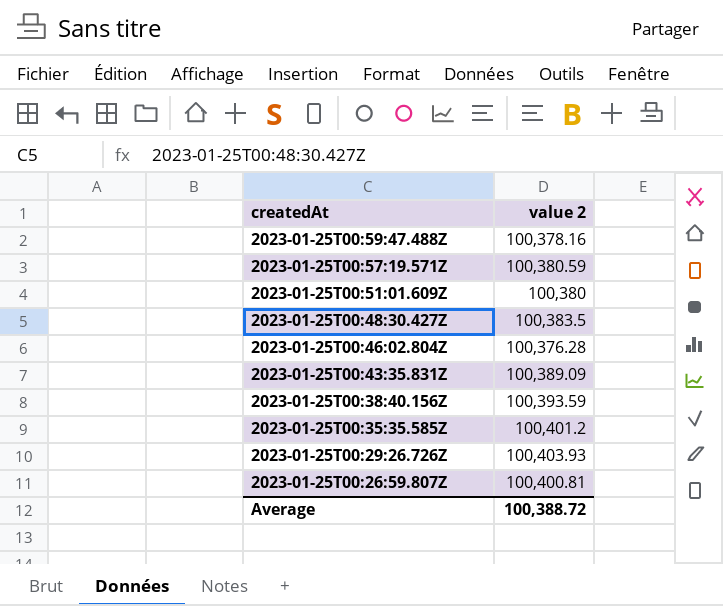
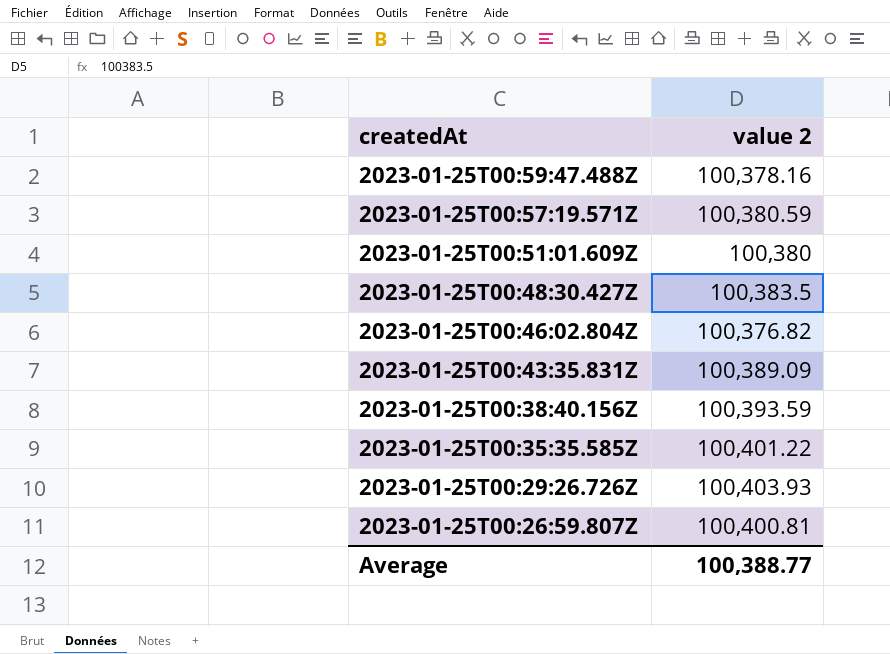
2023-01-25T00:46:02.804Z | value 2: 100,376.28 -> 100,376.82
2023-01-25T00:35:35.585Z | value 2: 100,401.2 -> 100,401.22
Average | value 2: 100,388.72 -> 100,388.77

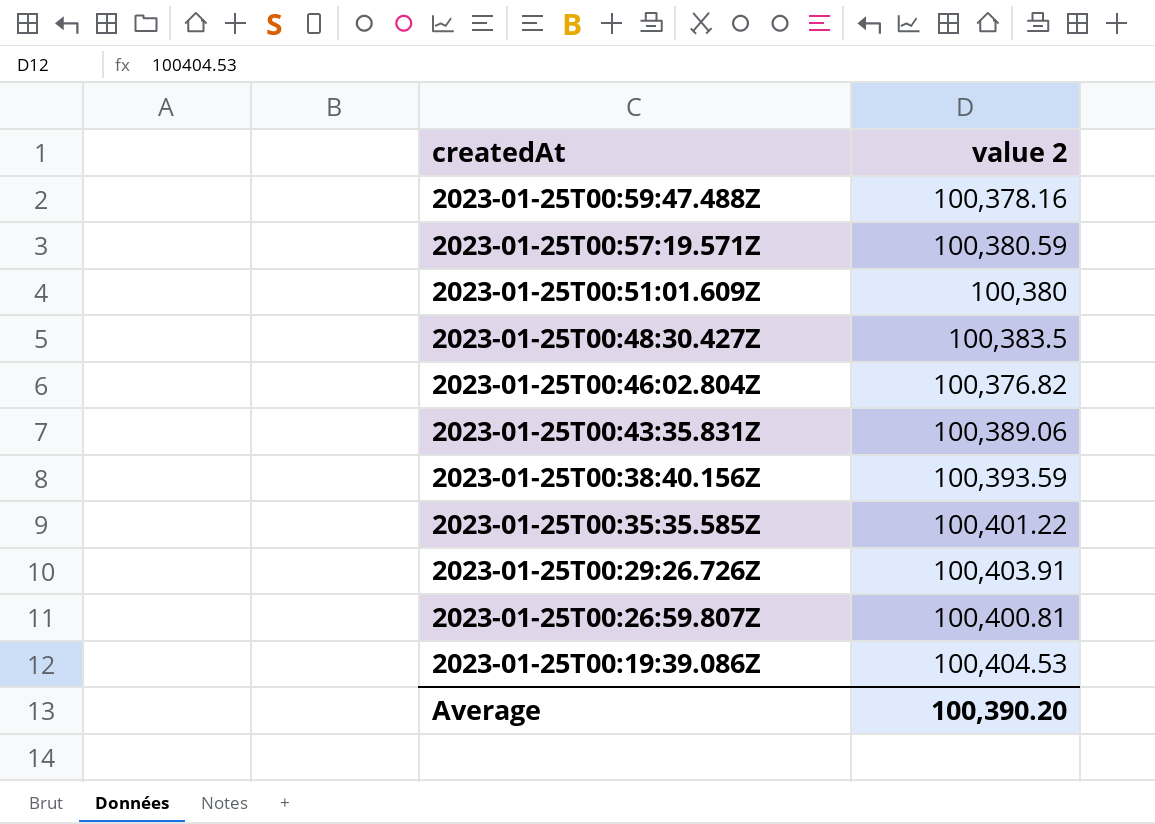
2023-01-25T00:43:35.831Z | value 2: 100,389.09 -> 100,389.06
2023-01-25T00:29:26.726Z | value 2: 100,403.93 -> 100,403.91
row 2023-01-25T00:19:39.086Z: none -> 100,404.53
Average | value 2: 100,388.77 -> 100,390.20

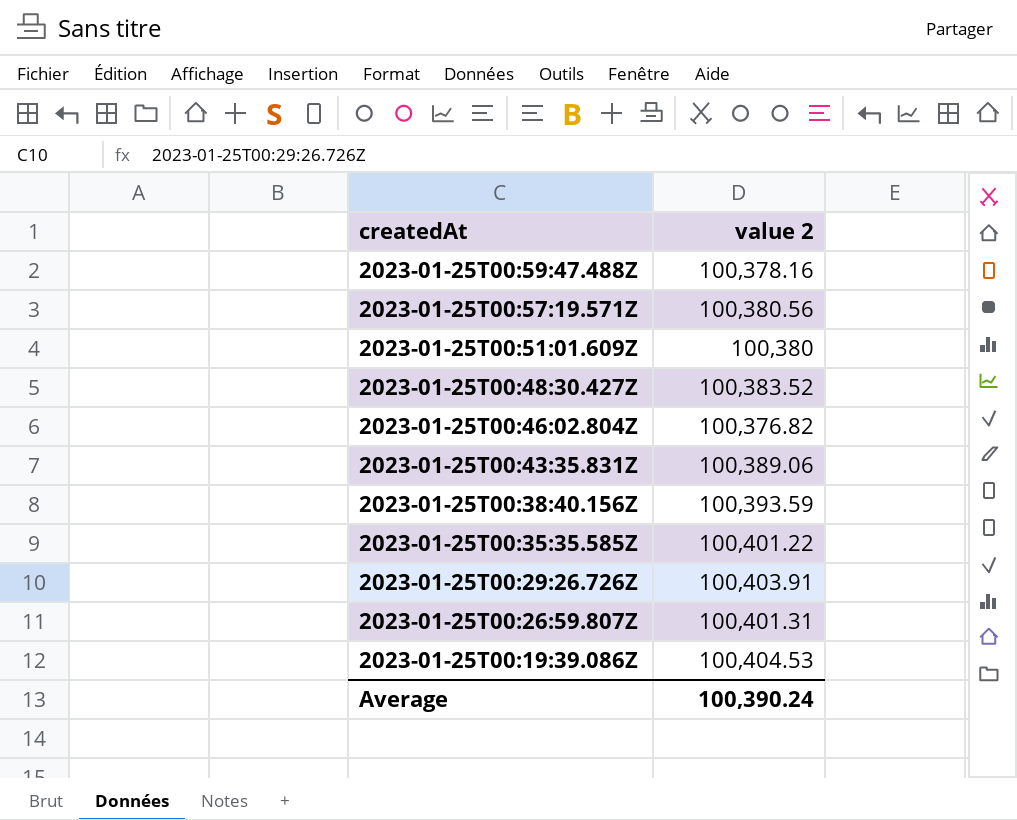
2023-01-25T00:57:19.571Z | value 2: 100,380.59 -> 100,380.56
2023-01-25T00:48:30.427Z | value 2: 100,383.5 -> 100,383.52
2023-01-25T00:26:59.807Z | value 2: 100,400.81 -> 100,401.31
Average | value 2: 100,390.20 -> 100,390.24

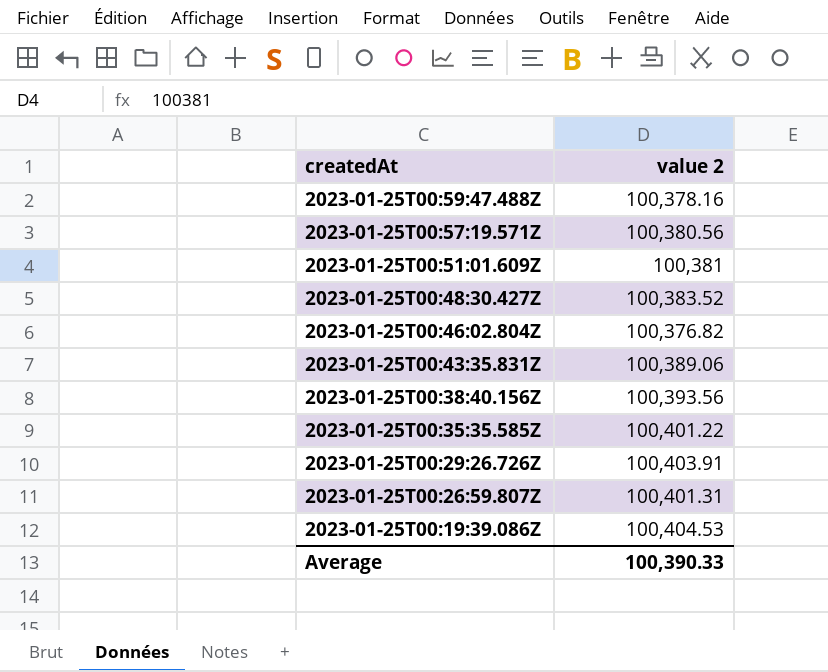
2023-01-25T00:51:01.609Z | value 2: 100,380 -> 100,381
2023-01-25T00:38:40.156Z | value 2: 100,393.59 -> 100,393.56
Average | value 2: 100,390.24 -> 100,390.33

